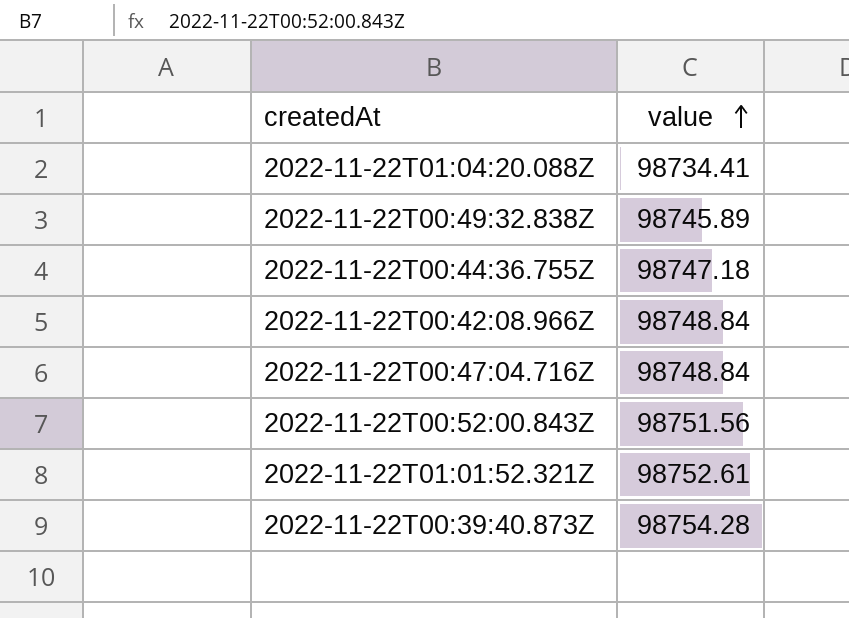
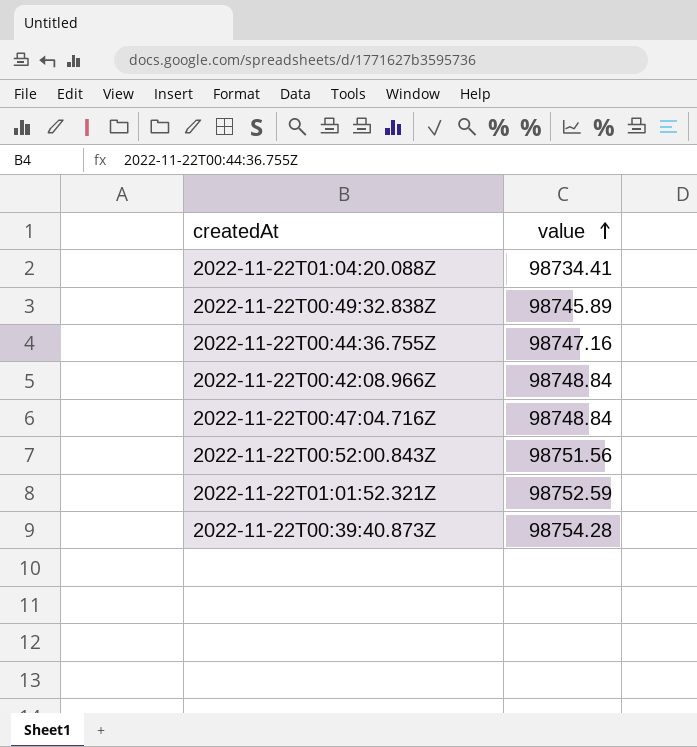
2022-11-22T00:44:36.755Z | value: 98747.18 -> 98747.16
2022-11-22T01:01:52.321Z | value: 98752.61 -> 98752.59

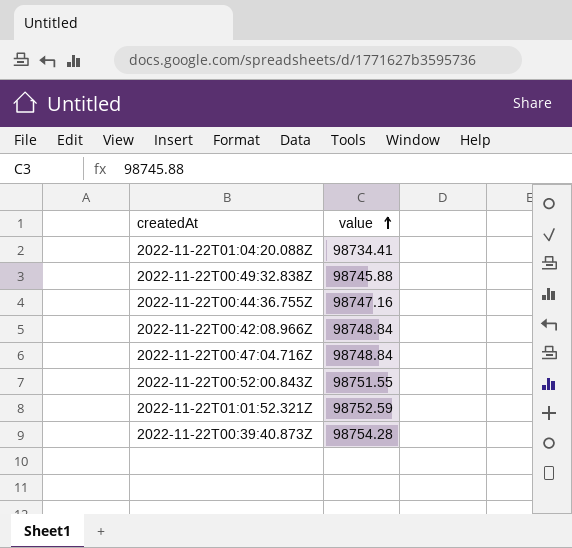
2022-11-22T00:49:32.838Z | value: 98745.89 -> 98745.88
2022-11-22T00:52:00.843Z | value: 98751.56 -> 98751.55

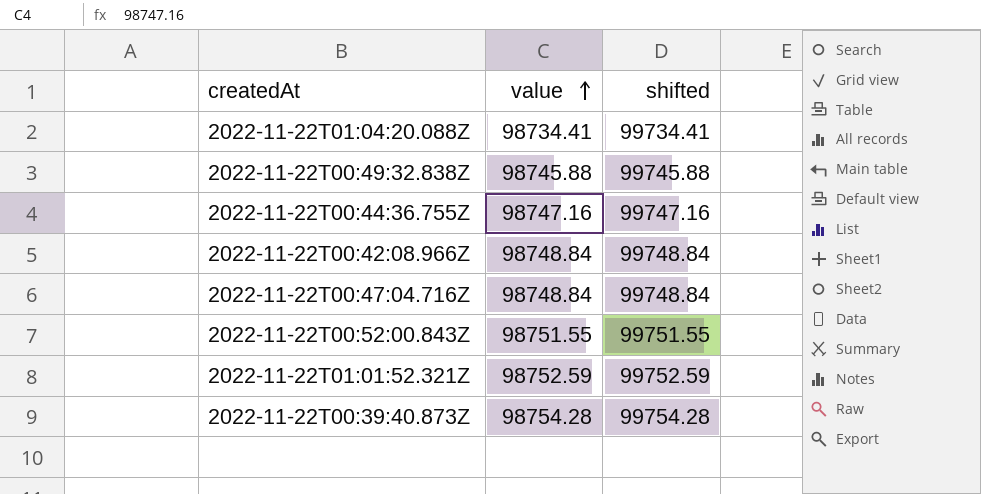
column shifted | formula: none -> [value] + 1000

